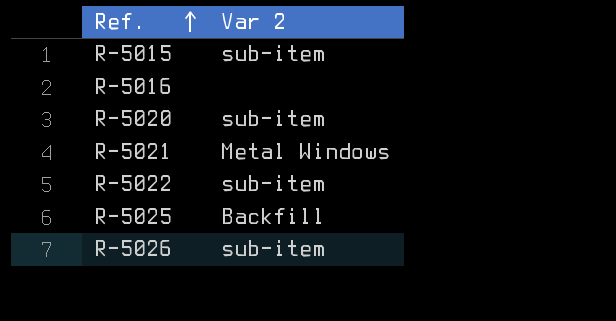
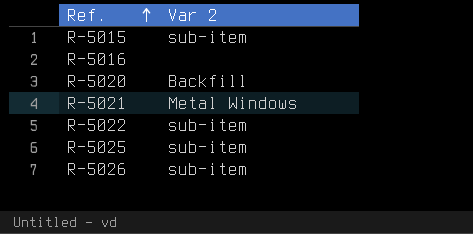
R-5020 | Var 2: sub-item -> Backfill
R-5025 | Var 2: Backfill -> sub-item

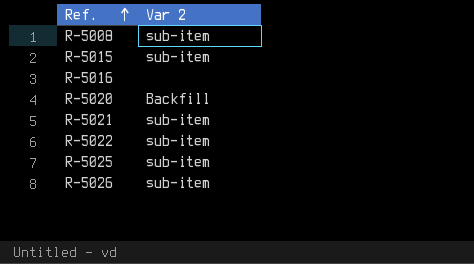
row R-5008: none -> sub-item
R-5021 | Var 2: Metal Windows -> sub-item

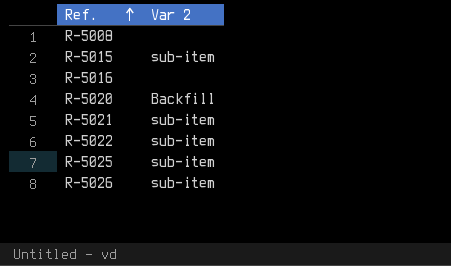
R-5008 | Var 2: sub-item -> none

